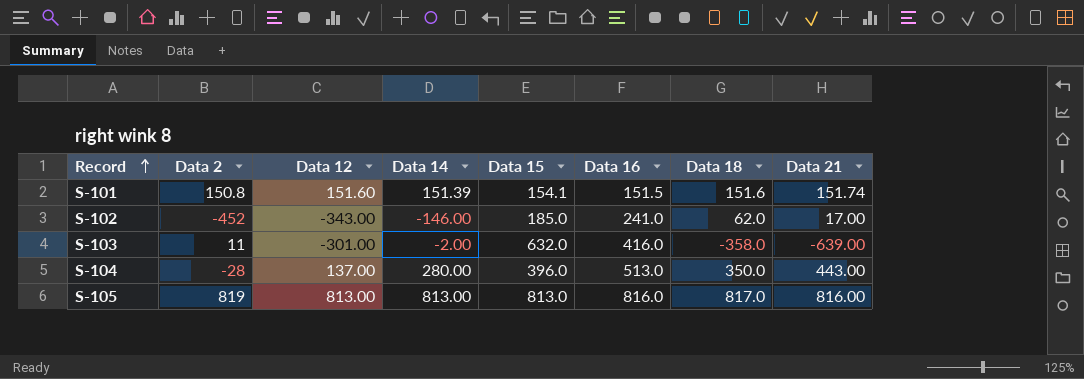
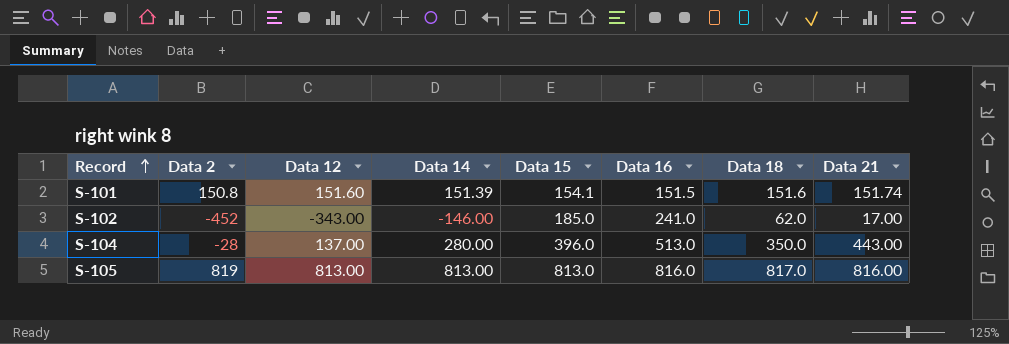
row S-103: 11 | -301.00 | -2.00 | 632.0 | 416.0 | -358.0 | -639.00 -> none

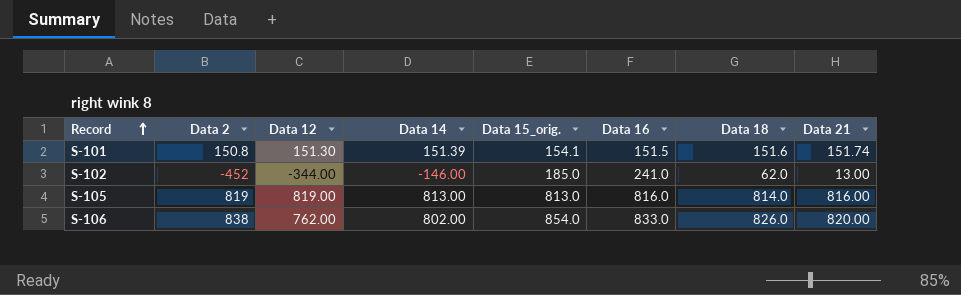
column name: Data 15 -> Data 15_orig.
row S-104: -28 | 137.00 | 280.00 | 396.0 | 513.0 | 350.0 | 443.00 -> none
S-101 | Data 12: 151.60 -> 151.30
S-102 | Data 12: -343.00 -> -344.00
S-102 | Data 21: 17.00 -> 13.00
S-105 | Data 12: 813.00 -> 819.00
S-105 | Data 18: 817.0 -> 814.0
row S-106: none -> 838 | 762.00 | 802.00 | 854.0 | 833.0 | 826.0 | 820.00

